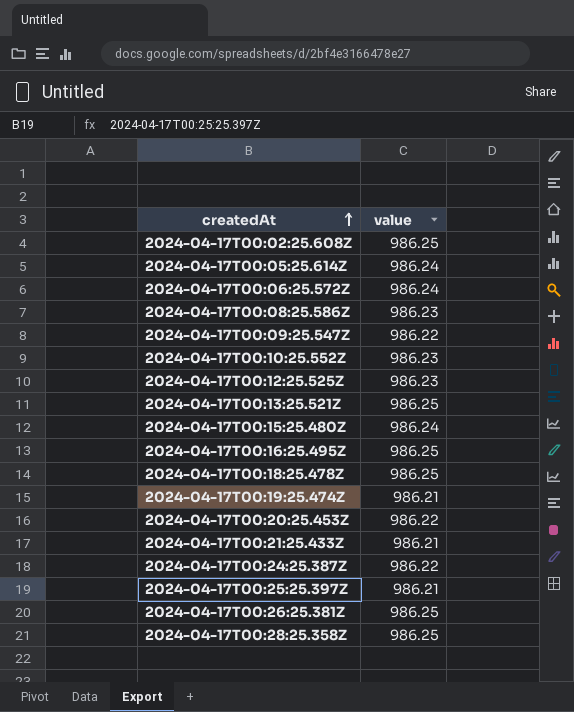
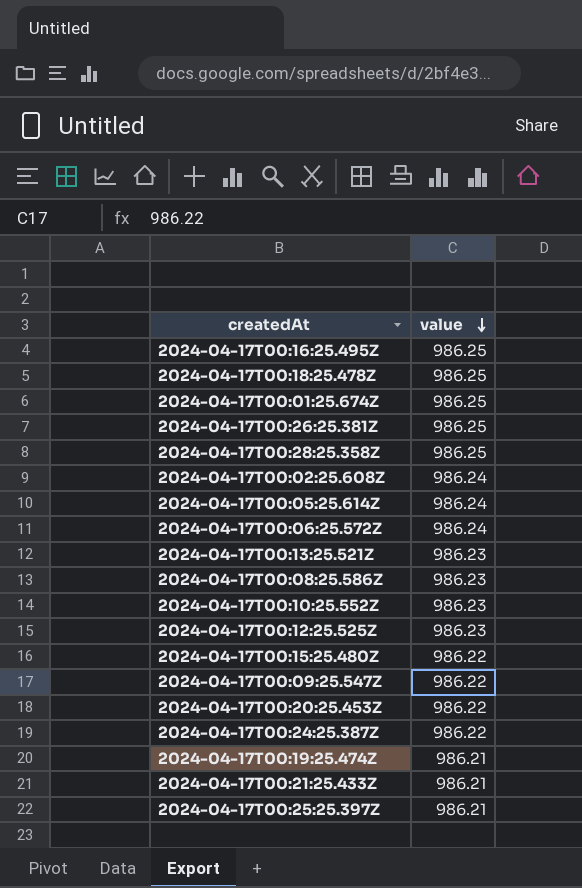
row order: createdAt ascending -> value descending
row 2024-04-17T00:01:25.674Z: none -> 986.25
2024-04-17T00:02:25.608Z | value: 986.25 -> 986.24
2024-04-17T00:13:25.521Z | value: 986.25 -> 986.23
2024-04-17T00:15:25.480Z | value: 986.24 -> 986.22

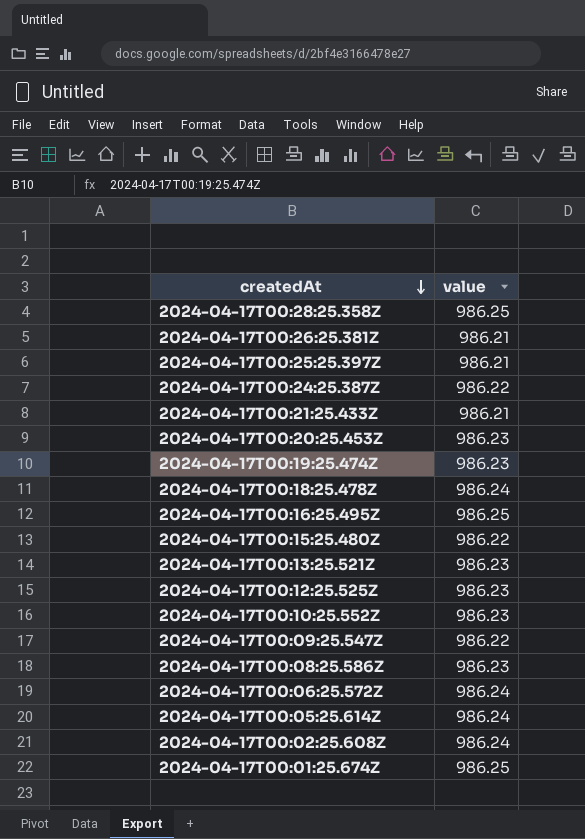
row order: value descending -> createdAt descending
2024-04-17T00:26:25.381Z | value: 986.25 -> 986.21
2024-04-17T00:20:25.453Z | value: 986.22 -> 986.23
2024-04-17T00:19:25.474Z | value: 986.21 -> 986.23
2024-04-17T00:18:25.478Z | value: 986.25 -> 986.24

